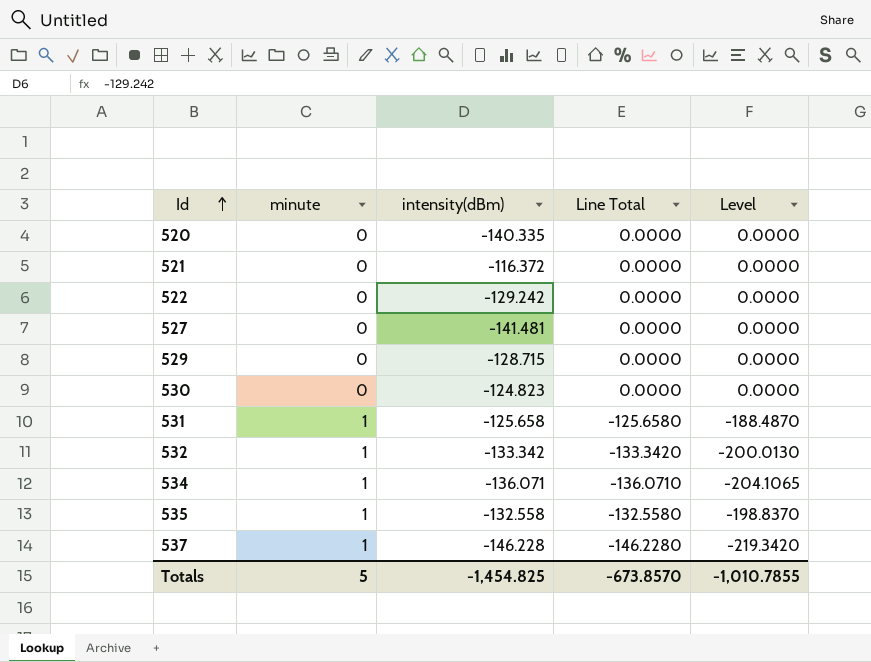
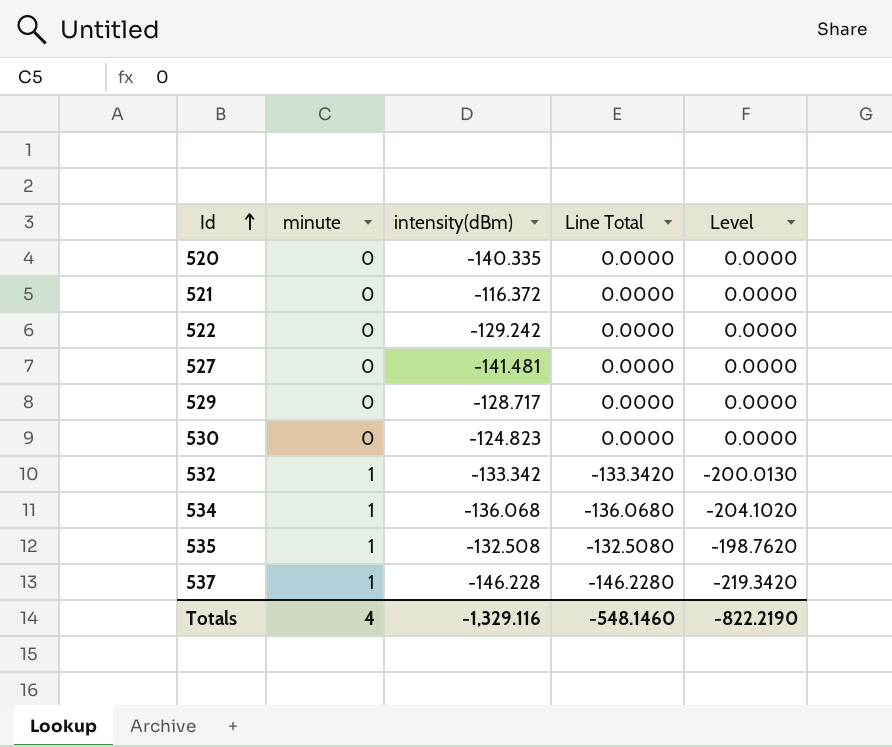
row 531: 1 | -125.658 | -125.6580 | -188.4870 -> none
529 | intensity(dBm): -128.715 -> -128.717
534 | intensity(dBm): -136.071 -> -136.068
534 | Line Total: -136.0710 -> -136.0680
534 | Level: -204.1065 -> -204.1020
535 | intensity(dBm): -132.558 -> -132.508
535 | Line Total: -132.5580 -> -132.5080
535 | Level: -198.8370 -> -198.7620
Totals | minute: 5 -> 4
Totals | intensity(dBm): -1,454.825 -> -1,329.116
Totals | Line Total: -673.8570 -> -548.1460
Totals | Level: -1,010.7855 -> -822.2190

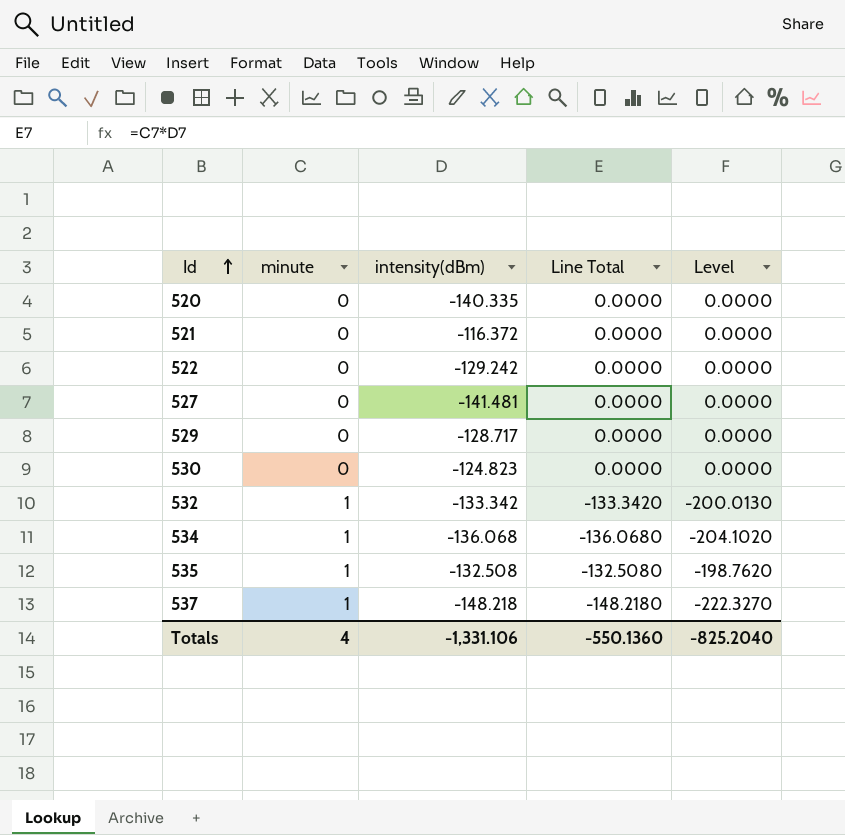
537 | intensity(dBm): -146.228 -> -148.218
537 | Line Total: -146.2280 -> -148.2180
537 | Level: -219.3420 -> -222.3270
Totals | intensity(dBm): -1,329.116 -> -1,331.106
Totals | Line Total: -548.1460 -> -550.1360
Totals | Level: -822.2190 -> -825.2040

